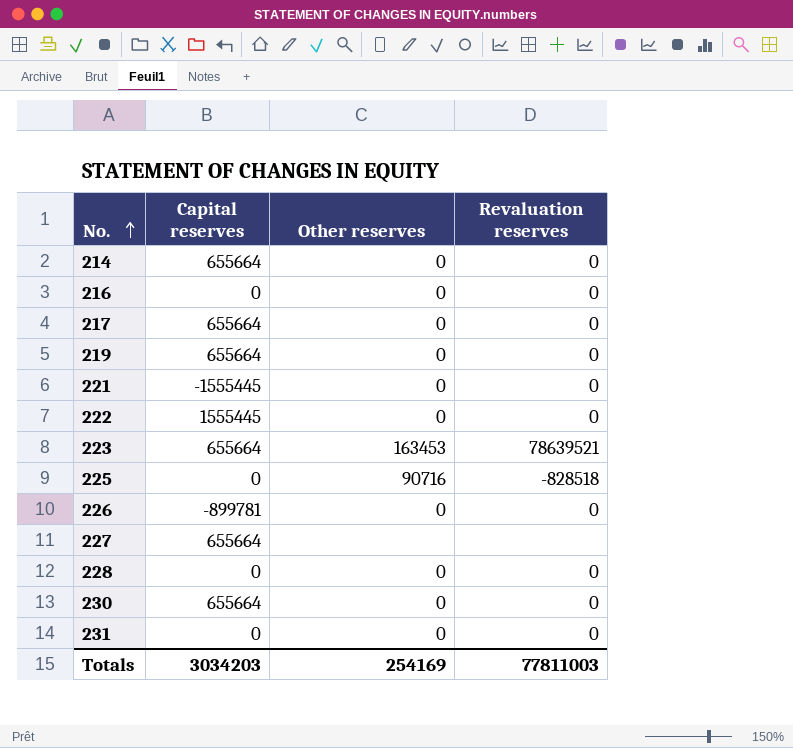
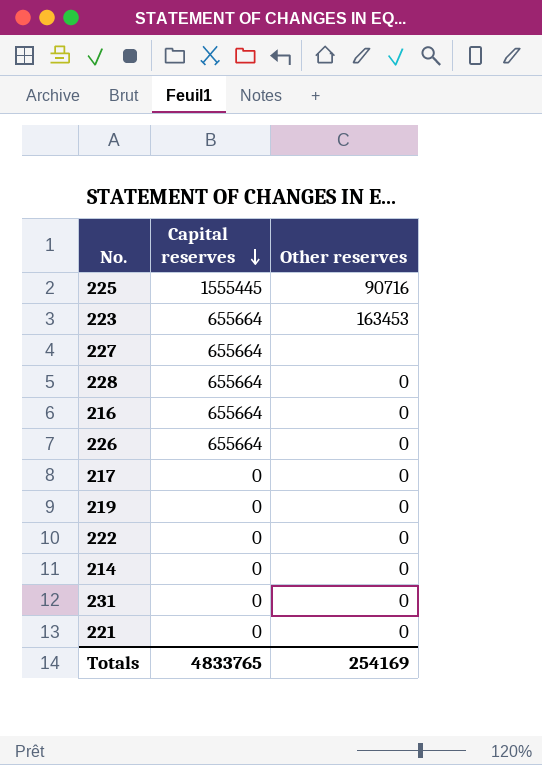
row order: No. ascending -> Capital reserves descending
column Revaluation reserves | position: 4 -> none
row 230: 655664 | 0 | 0 -> none
225 | Capital reserves: 0 -> 1555445
228 | Capital reserves: 0 -> 655664
216 | Capital reserves: 0 -> 655664
226 | Capital reserves: -899781 -> 655664
217 | Capital reserves: 655664 -> 0
219 | Capital reserves: 655664 -> 0
222 | Capital reserves: 1555445 -> 0
214 | Capital reserves: 655664 -> 0
221 | Capital reserves: -1555445 -> 0
Totals | Capital reserves: 3034203 -> 4833765

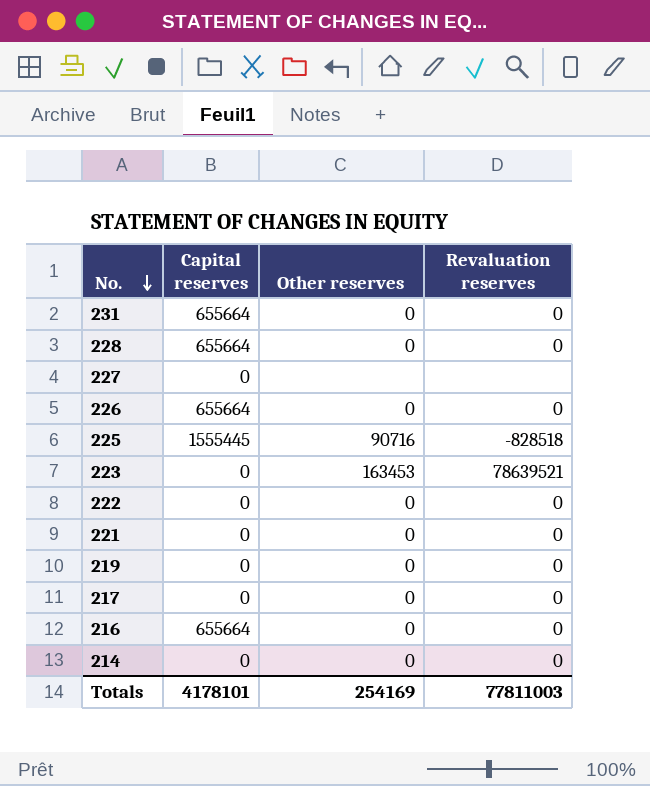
row order: Capital reserves descending -> No. descending
column Revaluation reserves | position: none -> 4
231 | Capital reserves: 0 -> 655664
227 | Capital reserves: 655664 -> 0
223 | Capital reserves: 655664 -> 0
Totals | Capital reserves: 4833765 -> 4178101

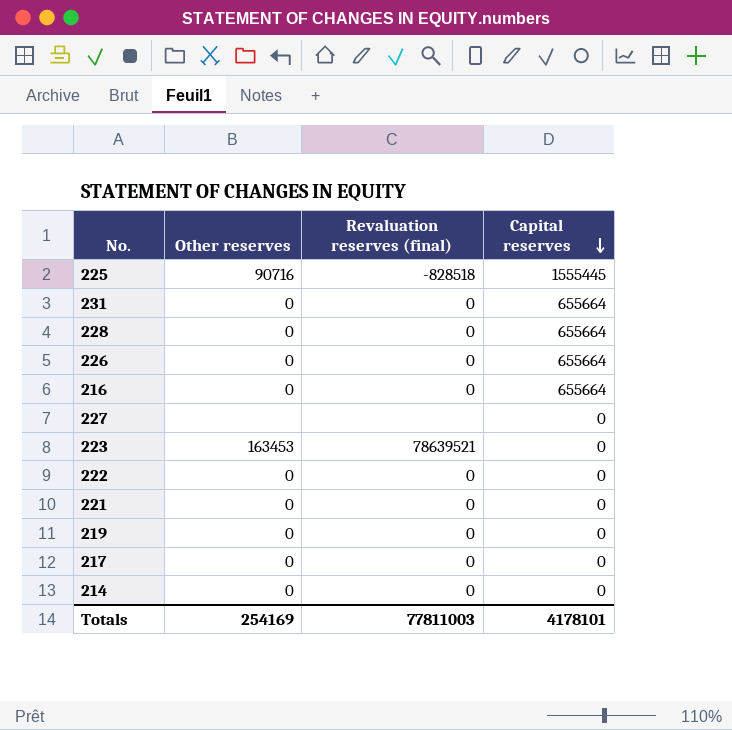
row order: No. descending -> Capital reserves descending
column name: Revaluation reserves -> Revaluation reserves (final)
column Capital reserves | position: 2 -> 4

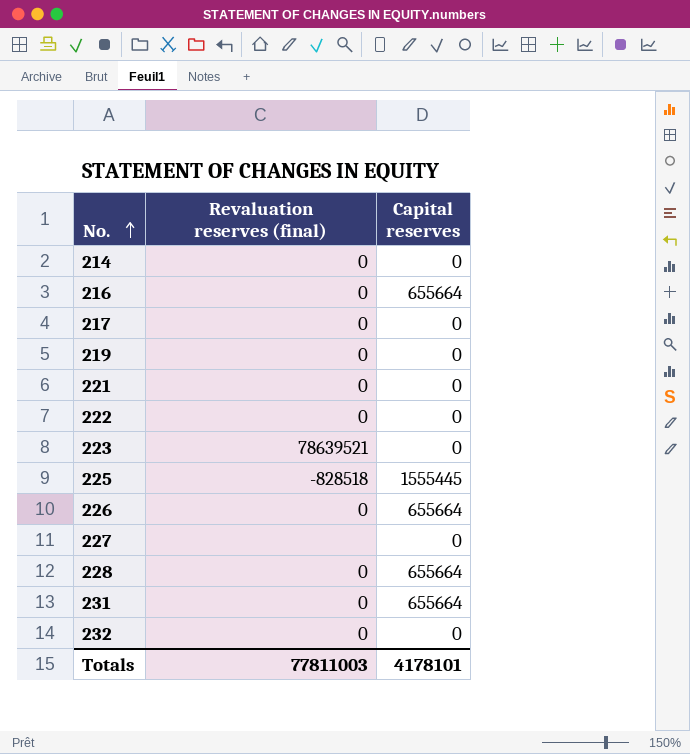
row order: Capital reserves descending -> No. ascending
column Other reserves | position: 2 -> none
row 232: none -> 0 | 0

